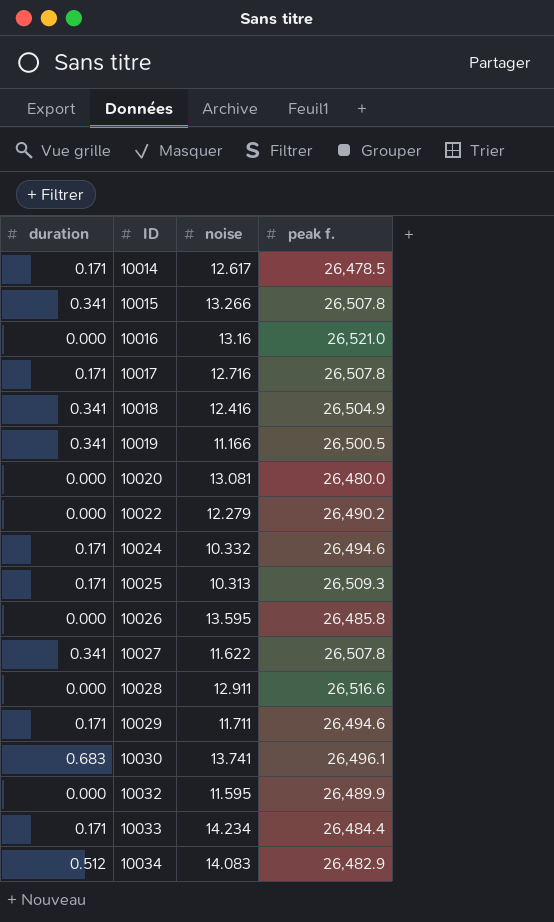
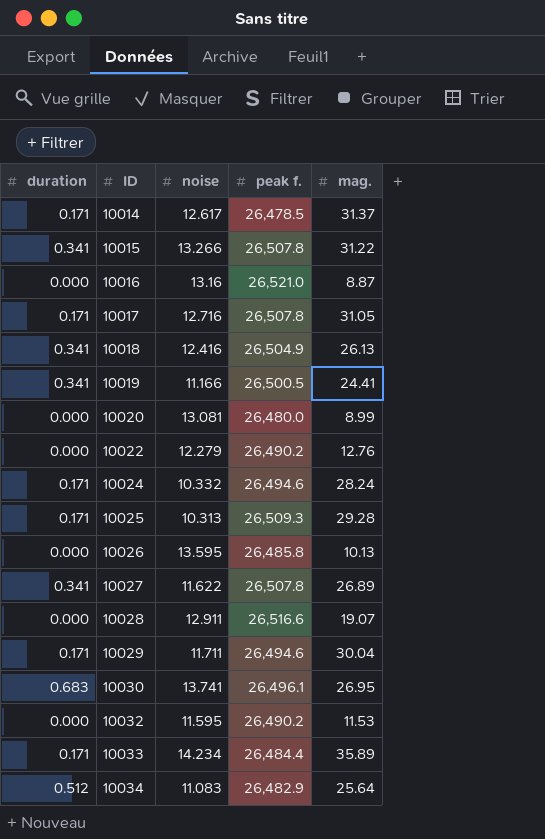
column mag. | position: none -> 5
10032 | peak f.: 26,489.9 -> 26,490.2
10034 | noise: 14.083 -> 11.083

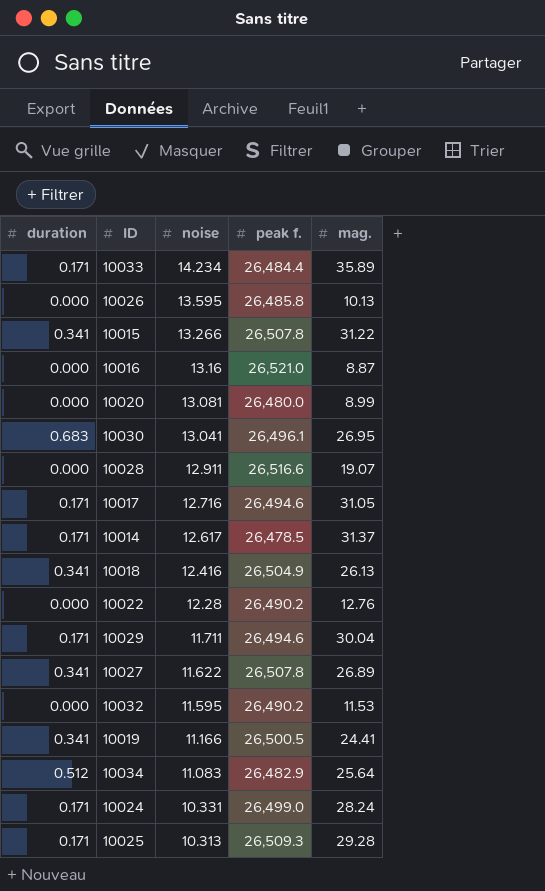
row order: ID ascending -> noise descending
10030 | noise: 13.741 -> 13.041
10017 | peak f.: 26,507.8 -> 26,494.6
10022 | noise: 12.279 -> 12.28
10024 | noise: 10.332 -> 10.331
10024 | peak f.: 26,494.6 -> 26,499.0

